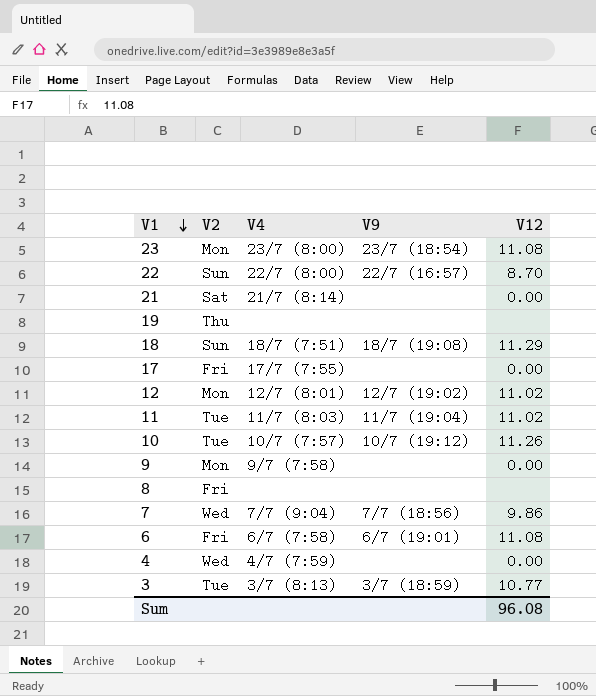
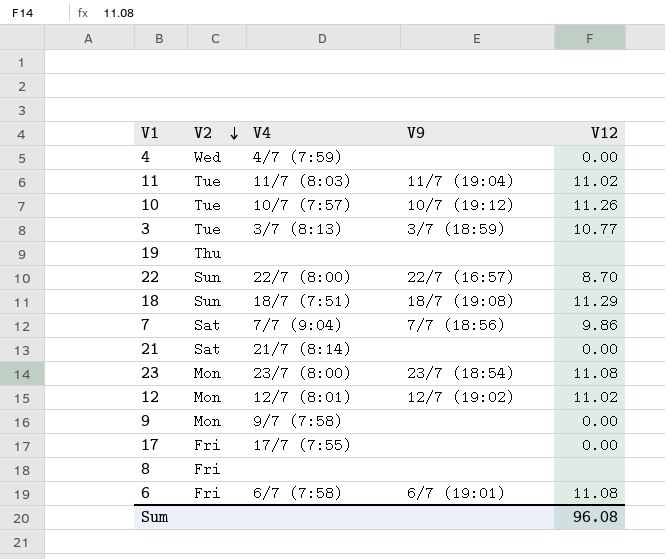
row order: V1 descending -> V2 descending
7 | V2: Wed -> Sat

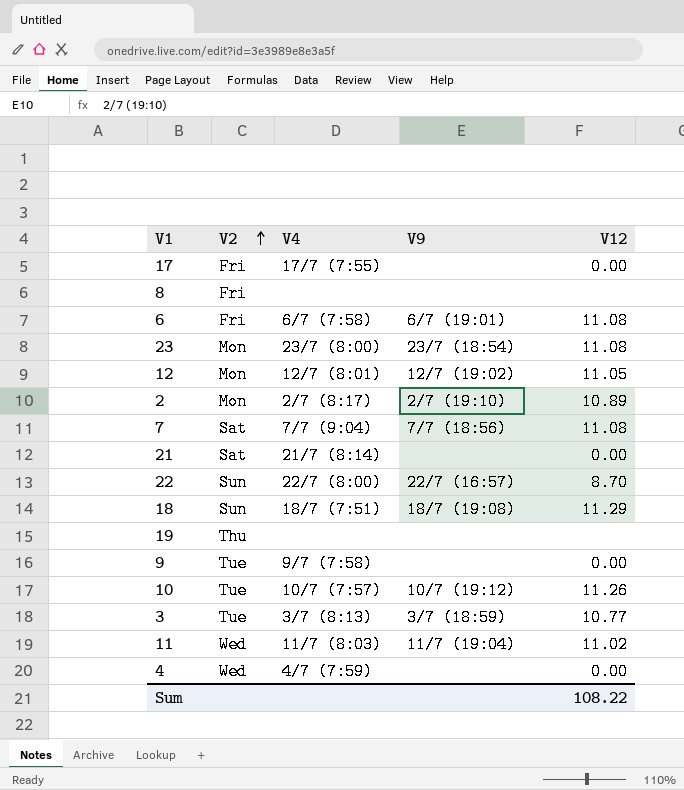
row order: V2 descending -> V2 ascending
12 | V12: 11.02 -> 11.05
row 2: none -> Mon | 2/7 (8:17) | 2/7 (19:10) | 10.89
7 | V12: 9.86 -> 11.08
9 | V2: Mon -> Tue
11 | V2: Tue -> Wed
Sum | V12: 96.08 -> 108.22

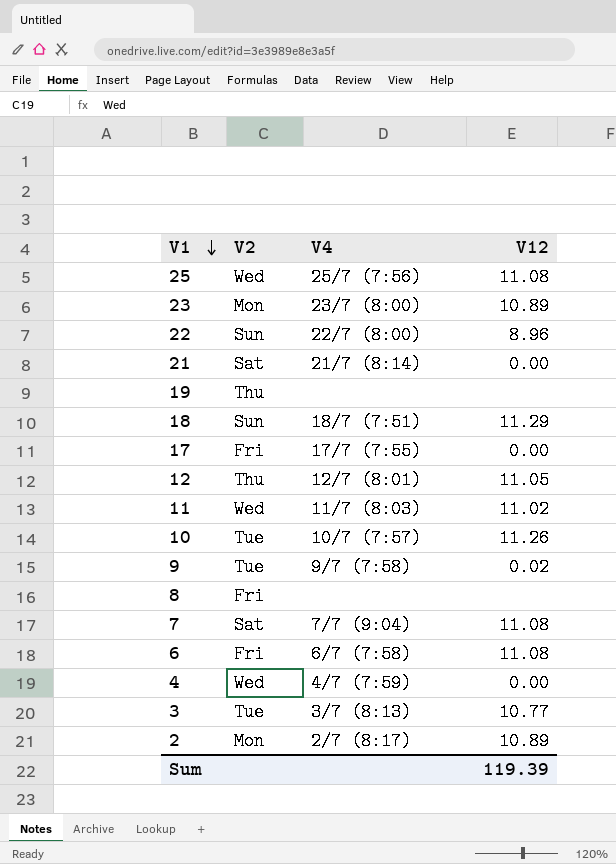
row order: V2 ascending -> V1 descending
column V9 | position: 4 -> none
row 25: none -> Wed | 25/7 (7:56) | 11.08
23 | V12: 11.08 -> 10.89
22 | V12: 8.70 -> 8.96
12 | V2: Mon -> Thu
9 | V12: 0.00 -> 0.02
Sum | V12: 108.22 -> 119.39

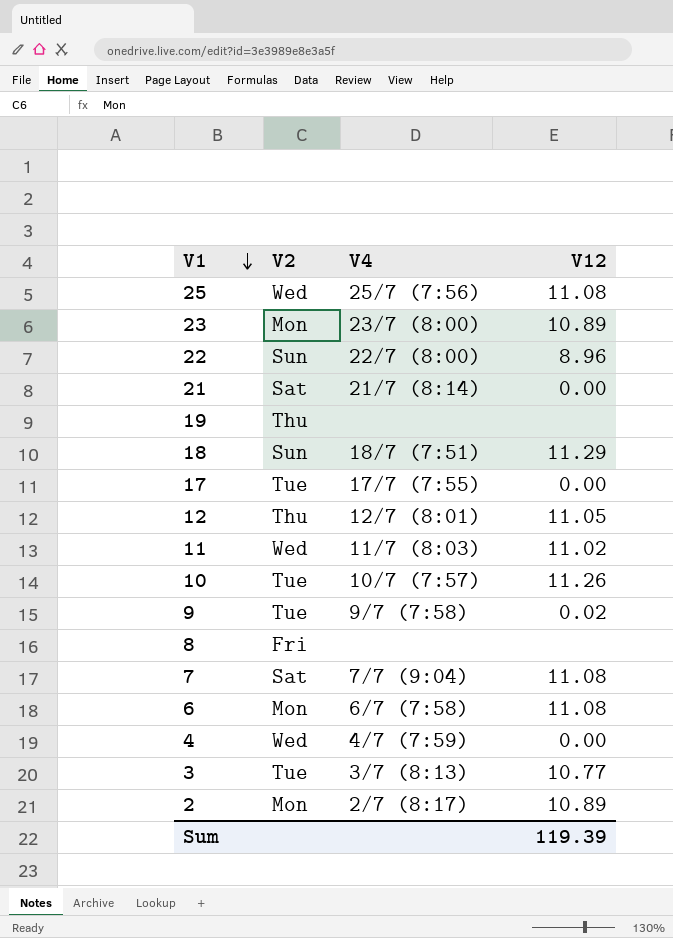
17 | V2: Fri -> Tue
6 | V2: Fri -> Mon

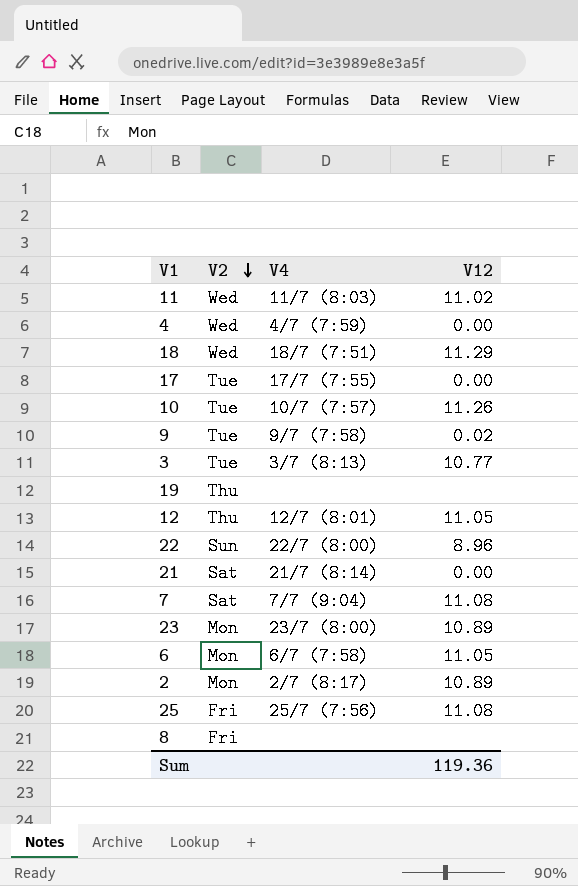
row order: V1 descending -> V2 descending
18 | V2: Sun -> Wed
6 | V12: 11.08 -> 11.05
25 | V2: Wed -> Fri
Sum | V12: 119.39 -> 119.36

